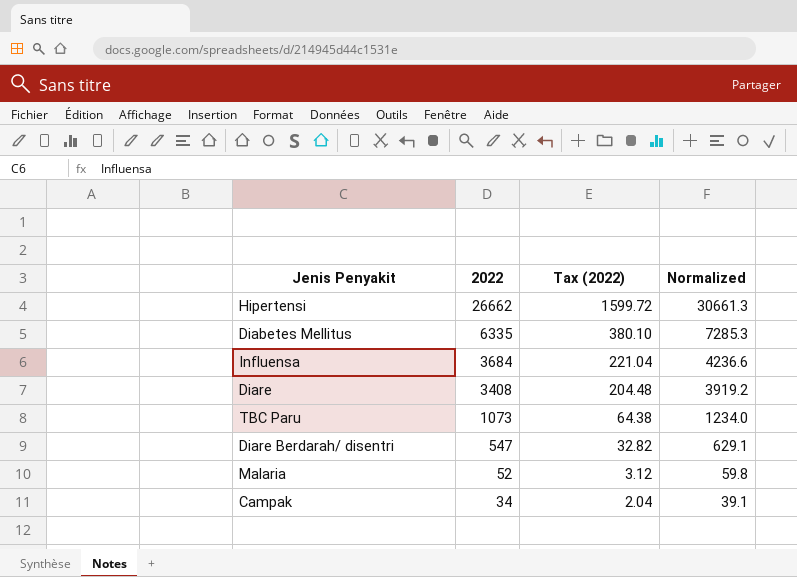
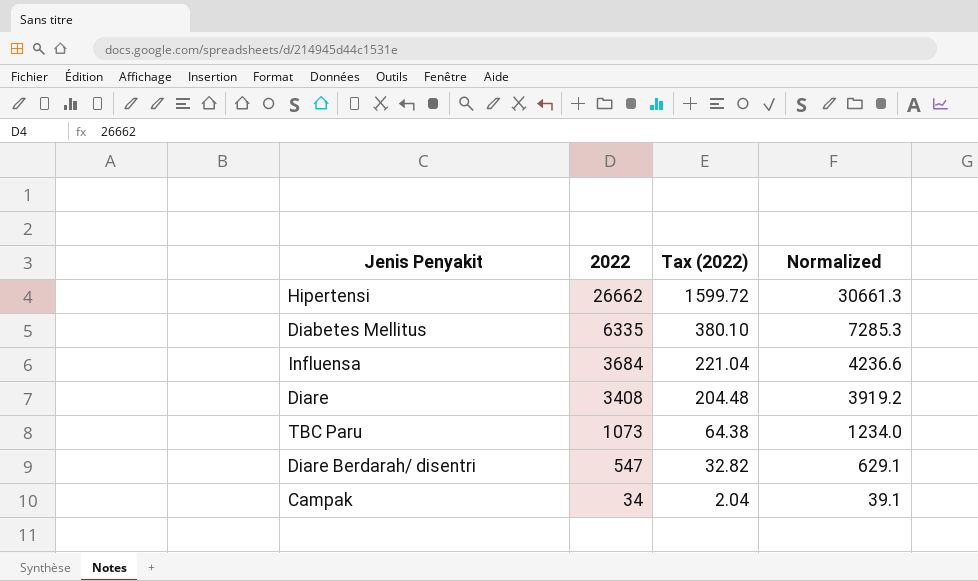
row Malaria: 52 | 3.12 | 59.8 -> none

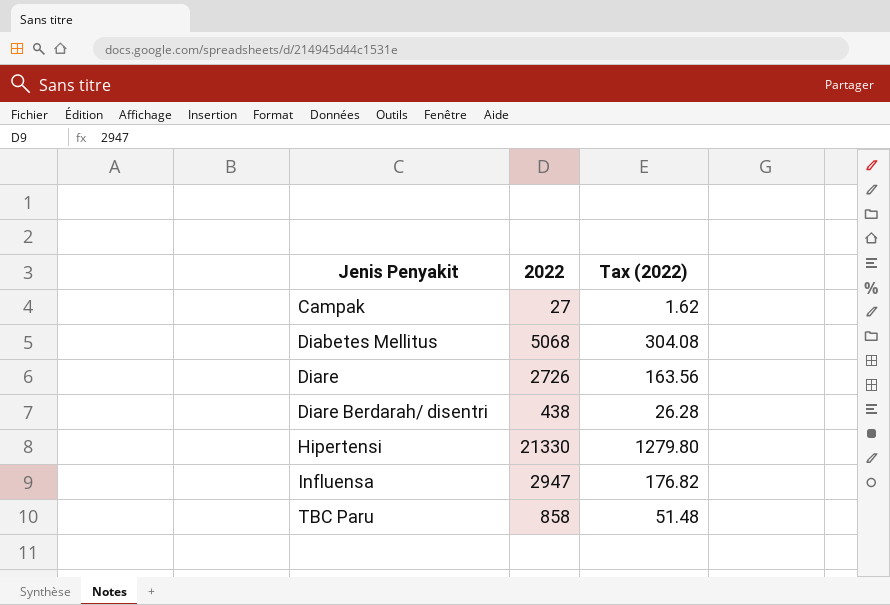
row order: 2022 descending -> Jenis Penyakit ascending
column Normalized | formula: [2022] * 1.15 -> none
Campak | 2022: 34 -> 27
Campak | Tax (2022): 2.04 -> 1.62
Diabetes Mellitus | 2022: 6335 -> 5068
Diabetes Mellitus | Tax (2022): 380.10 -> 304.08
Diare | 2022: 3408 -> 2726
Diare | Tax (2022): 204.48 -> 163.56
Diare Berdarah/ disentri | 2022: 547 -> 438
Diare Berdarah/ disentri | Tax (2022): 32.82 -> 26.28
Hipertensi | 2022: 26662 -> 21330
Hipertensi | Tax (2022): 1599.72 -> 1279.80
Influensa | 2022: 3684 -> 2947
Influensa | Tax (2022): 221.04 -> 176.82
TBC Paru | 2022: 1073 -> 858
TBC Paru | Tax (2022): 64.38 -> 51.48

